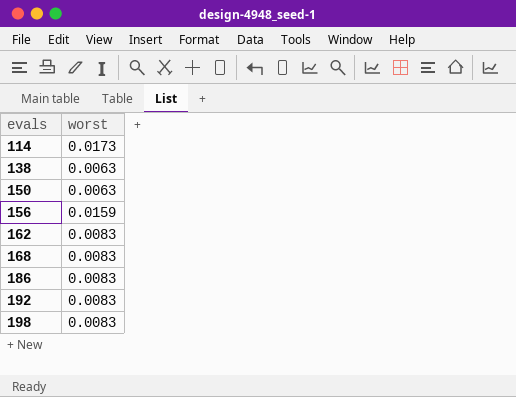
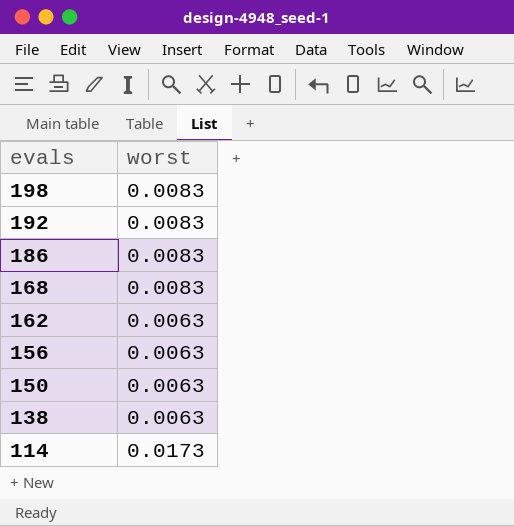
row order: evals ascending -> evals descending
162 | worst: 0.0083 -> 0.0063
156 | worst: 0.0159 -> 0.0063

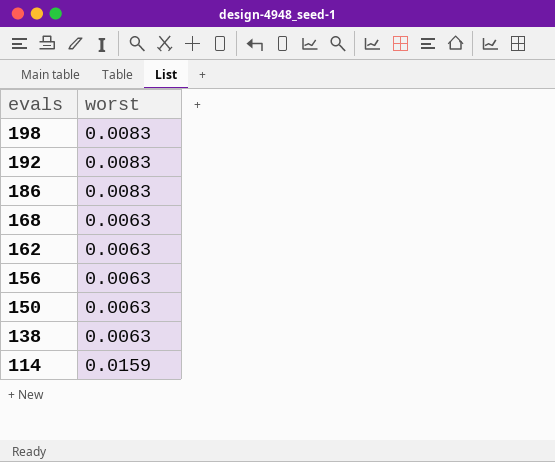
168 | worst: 0.0083 -> 0.0063
114 | worst: 0.0173 -> 0.0159

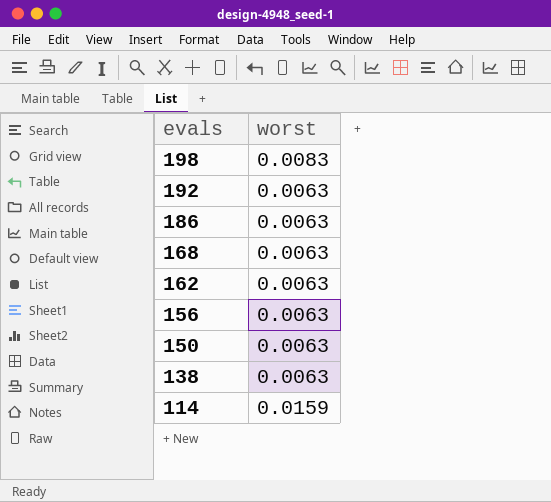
192 | worst: 0.0083 -> 0.0063
186 | worst: 0.0083 -> 0.0063

